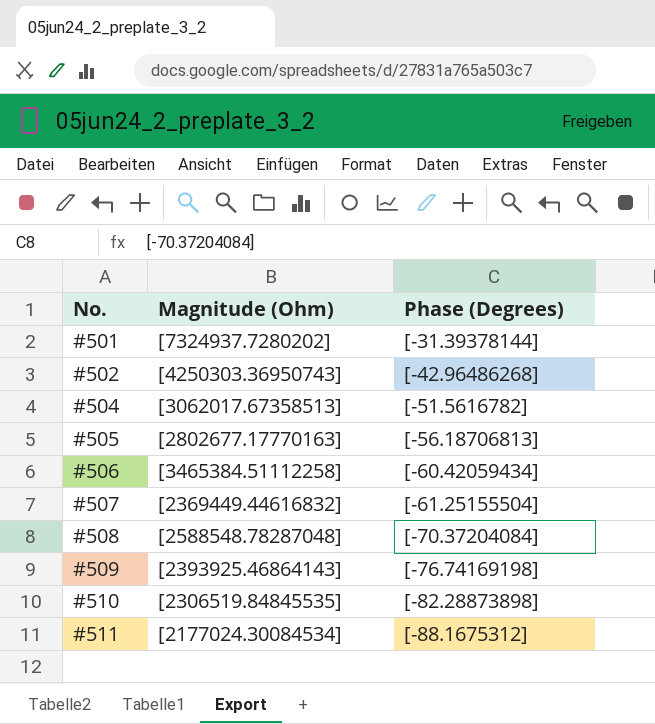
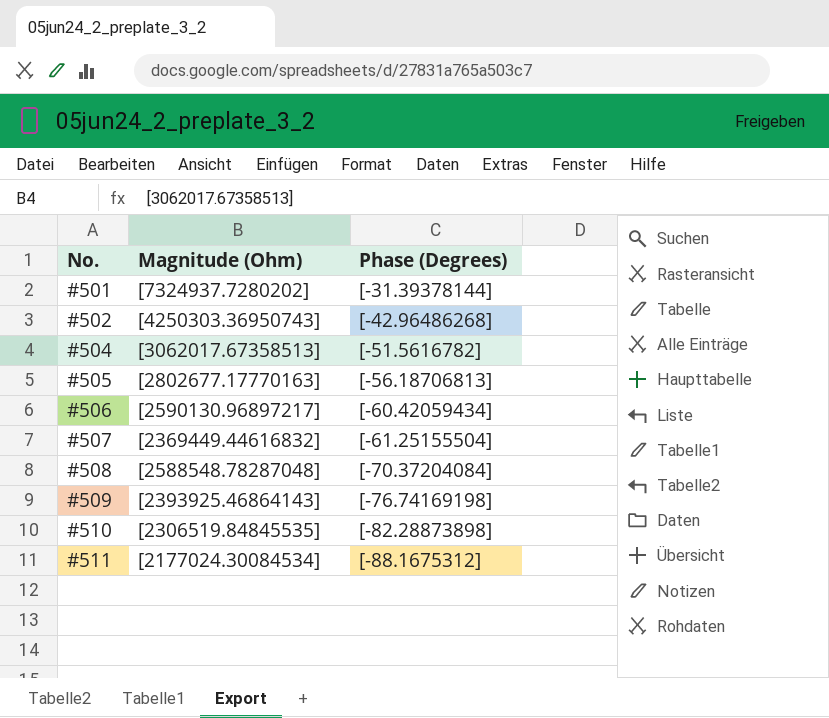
#506 | Magnitude (Ohm): [3465384.51112258] -> [2590130.96897217]

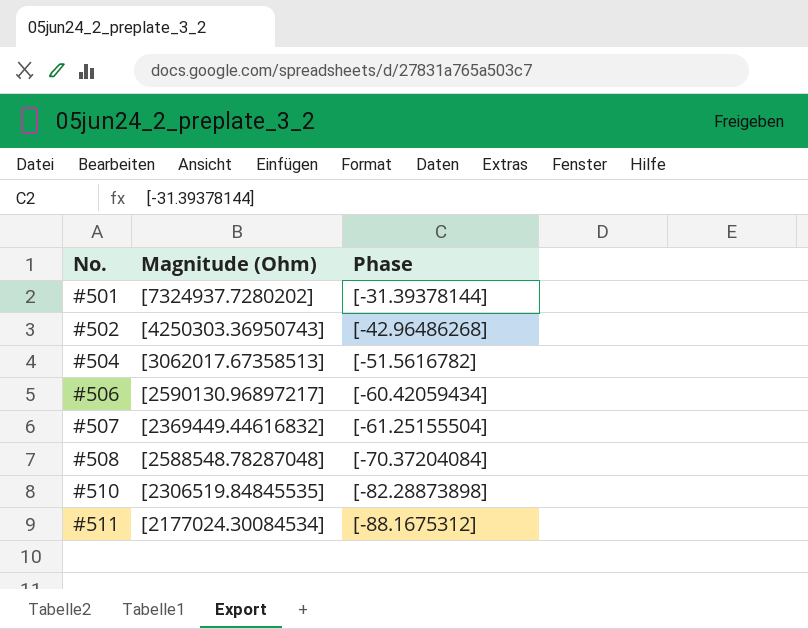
column name: Phase (Degrees) -> Phase
row #505: [2802677.17770163] | [-56.18706813] -> none
row #509: [2393925.46864143] | [-76.74169198] -> none

